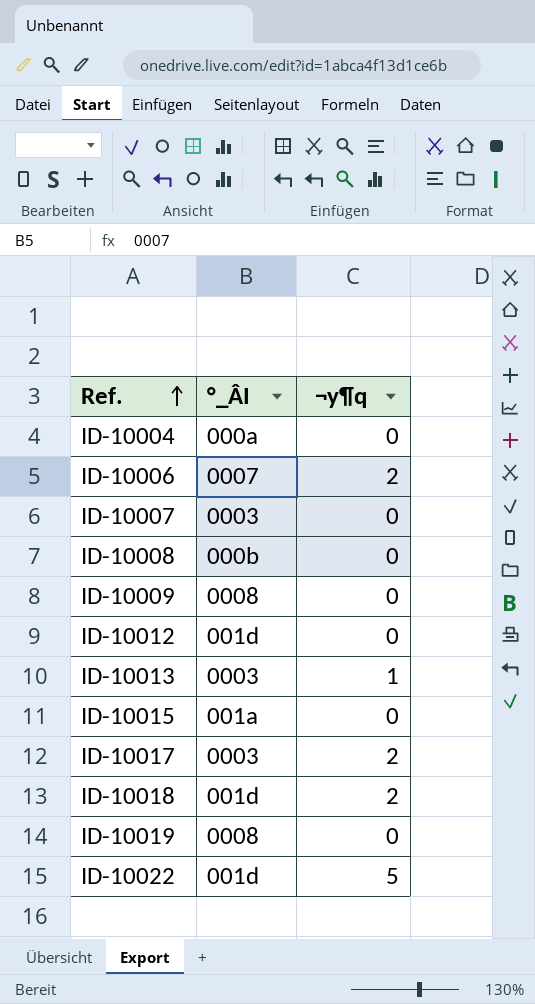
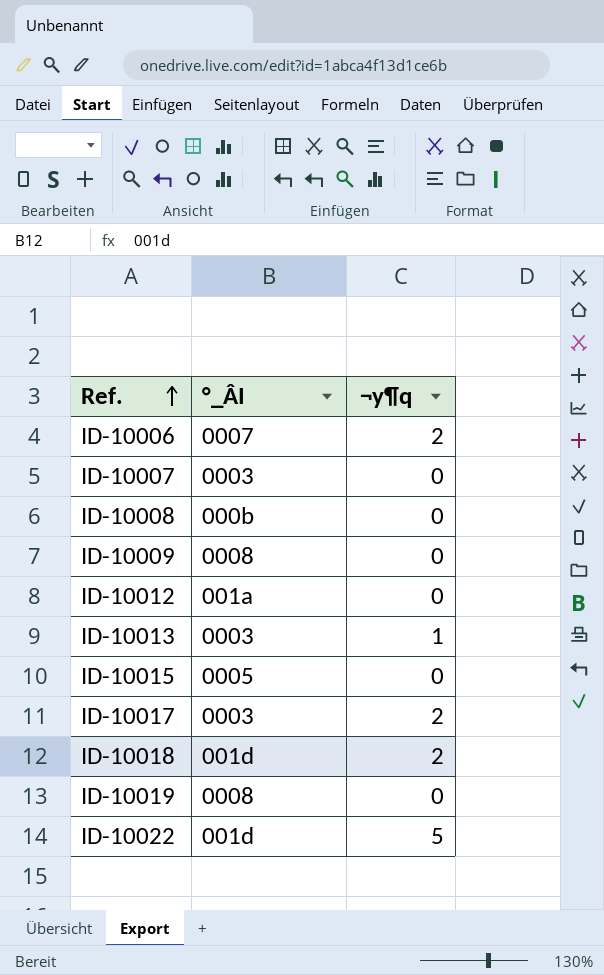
row ID-10004: 000a | 0 -> none
ID-10012 | °_ÂI: 001d -> 001a
ID-10015 | °_ÂI: 001a -> 0005

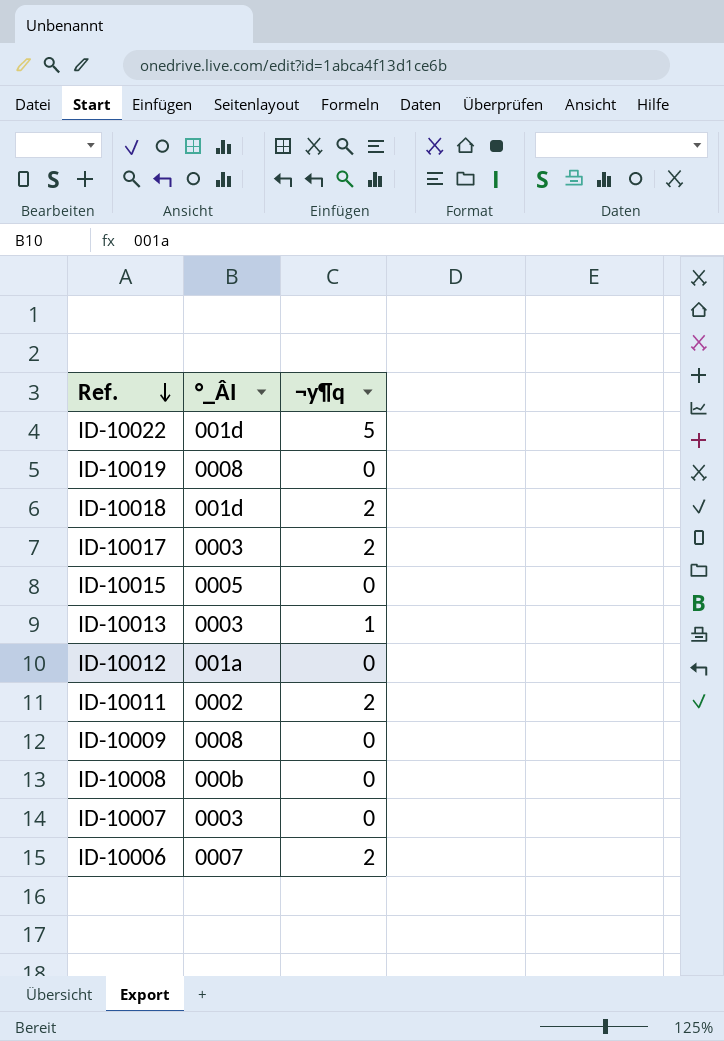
row order: Ref. ascending -> Ref. descending
row ID-10011: none -> 0002 | 2

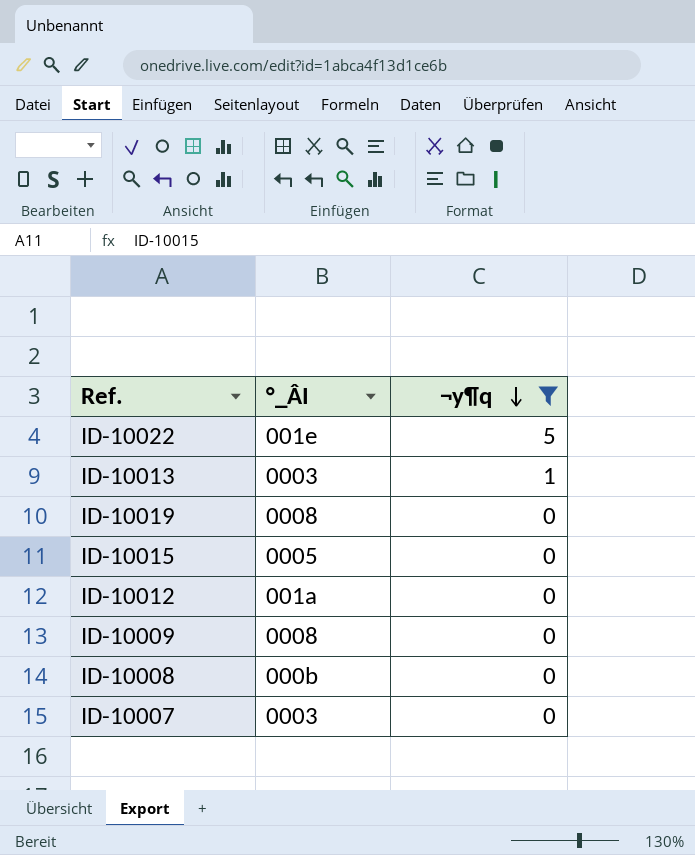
filter: none -> ¬y¶q != 2
row order: Ref. descending -> ¬y¶q descending
ID-10022 | °_ÂI: 001d -> 001e

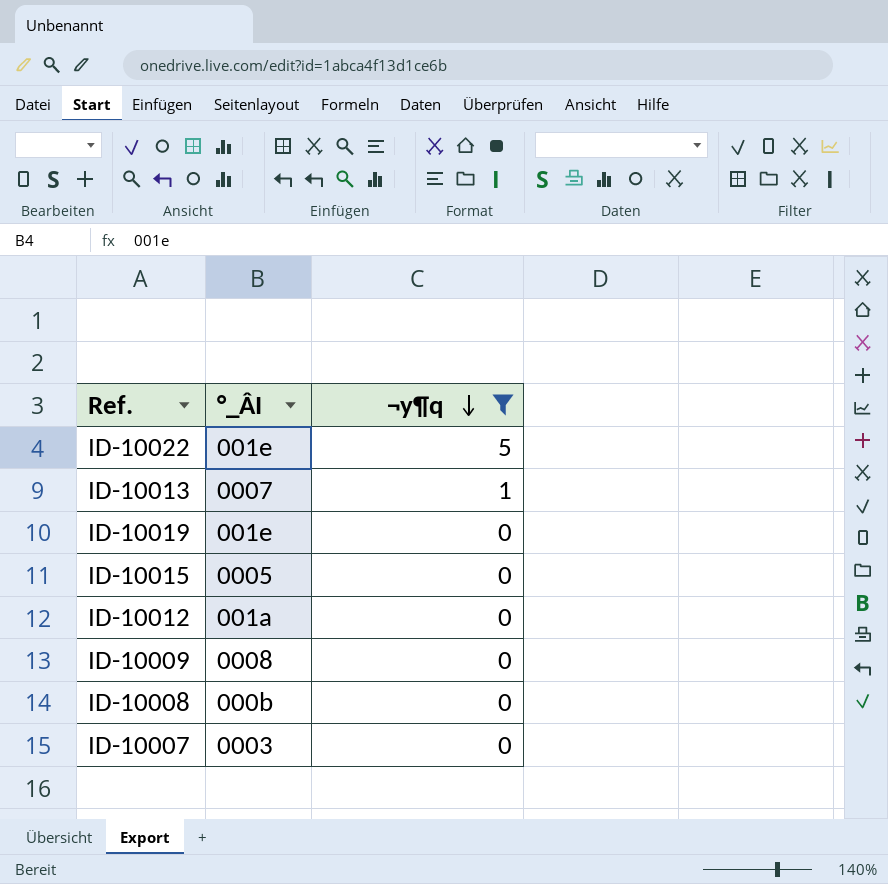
ID-10013 | °_ÂI: 0003 -> 0007
ID-10019 | °_ÂI: 0008 -> 001e

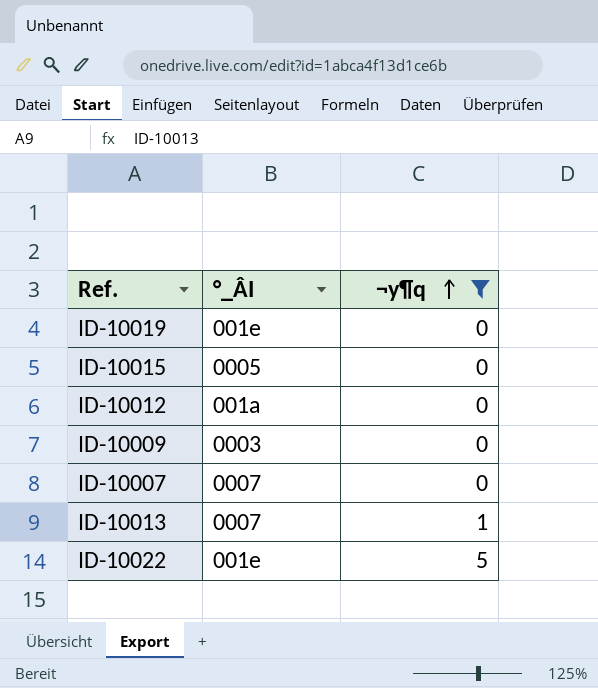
row order: ¬y¶q descending -> ¬y¶q ascending
row ID-10008: 000b | 0 -> none
ID-10009 | °_ÂI: 0008 -> 0003
ID-10007 | °_ÂI: 0003 -> 0007

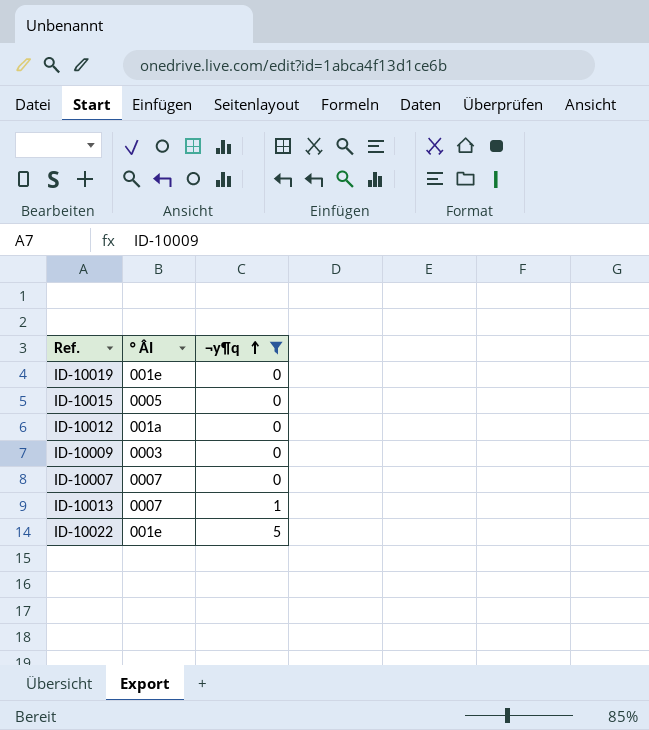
column name: °_ÂI -> ° ÂI

